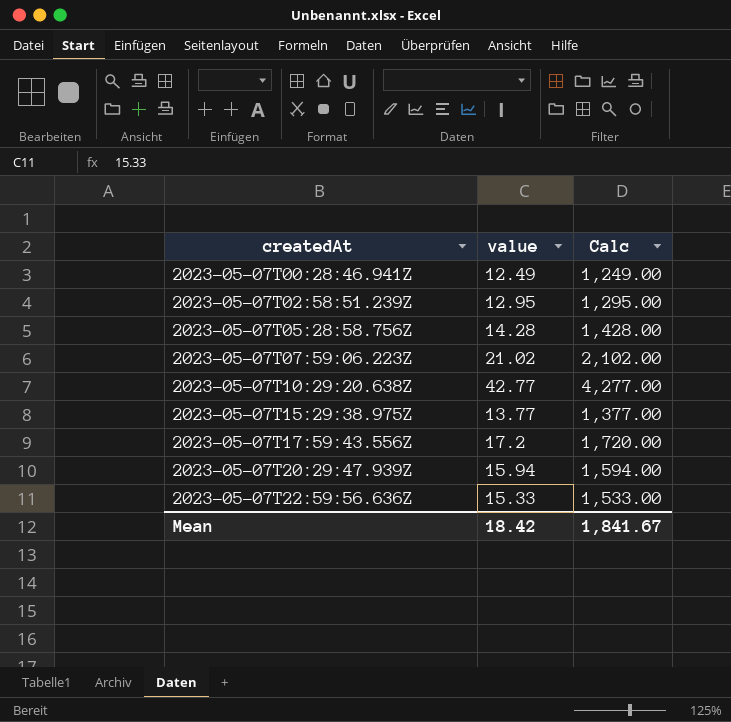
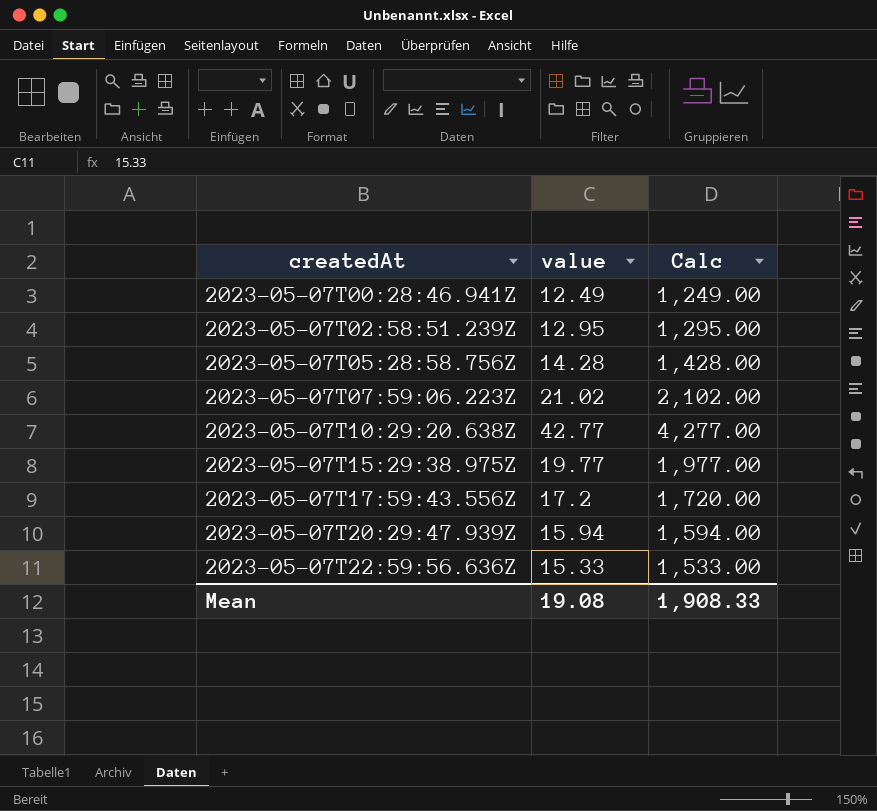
2023-05-07T15:29:38.975Z | value: 13.77 -> 19.77
2023-05-07T15:29:38.975Z | Calc: 1,377.00 -> 1,977.00
Mean | value: 18.42 -> 19.08
Mean | Calc: 1,841.67 -> 1,908.33

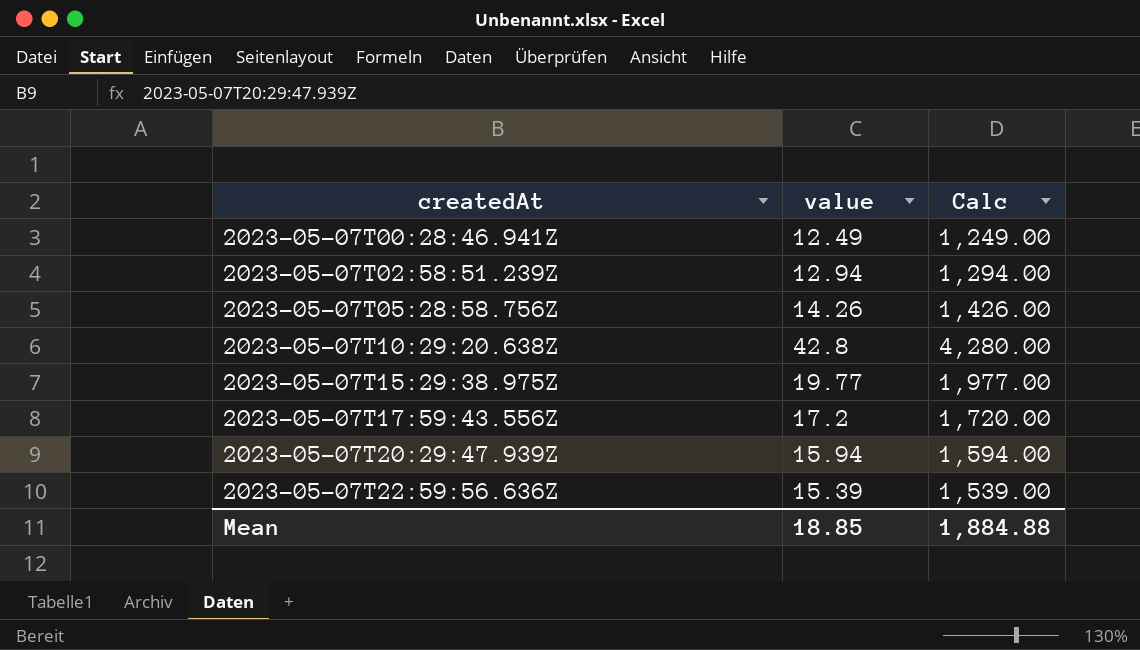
row 2023-05-07T07:59:06.223Z: 21.02 | 2,102.00 -> none
2023-05-07T02:58:51.239Z | value: 12.95 -> 12.94
2023-05-07T02:58:51.239Z | Calc: 1,295.00 -> 1,294.00
2023-05-07T05:28:58.756Z | value: 14.28 -> 14.26
2023-05-07T05:28:58.756Z | Calc: 1,428.00 -> 1,426.00
2023-05-07T10:29:20.638Z | value: 42.77 -> 42.8
2023-05-07T10:29:20.638Z | Calc: 4,277.00 -> 4,280.00
2023-05-07T22:59:56.636Z | value: 15.33 -> 15.39
2023-05-07T22:59:56.636Z | Calc: 1,533.00 -> 1,539.00
Mean | value: 19.08 -> 18.85
Mean | Calc: 1,908.33 -> 1,884.88

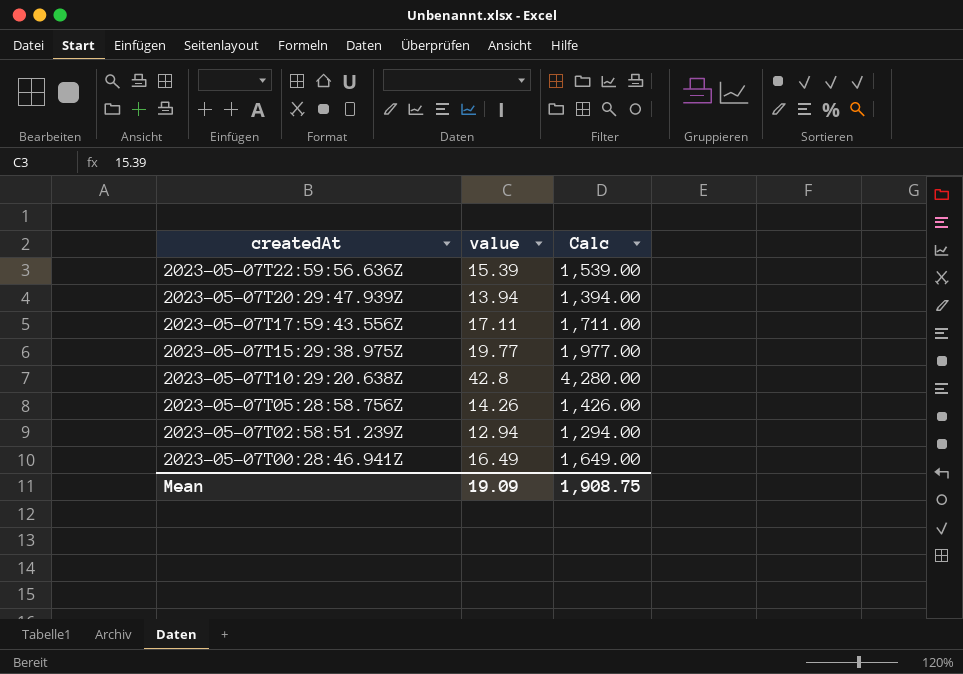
row order: createdAt ascending -> createdAt descending
2023-05-07T20:29:47.939Z | value: 15.94 -> 13.94
2023-05-07T20:29:47.939Z | Calc: 1,594.00 -> 1,394.00
2023-05-07T17:59:43.556Z | value: 17.2 -> 17.11
2023-05-07T17:59:43.556Z | Calc: 1,720.00 -> 1,711.00
2023-05-07T00:28:46.941Z | value: 12.49 -> 16.49
2023-05-07T00:28:46.941Z | Calc: 1,249.00 -> 1,649.00
Mean | value: 18.85 -> 19.09
Mean | Calc: 1,884.88 -> 1,908.75

